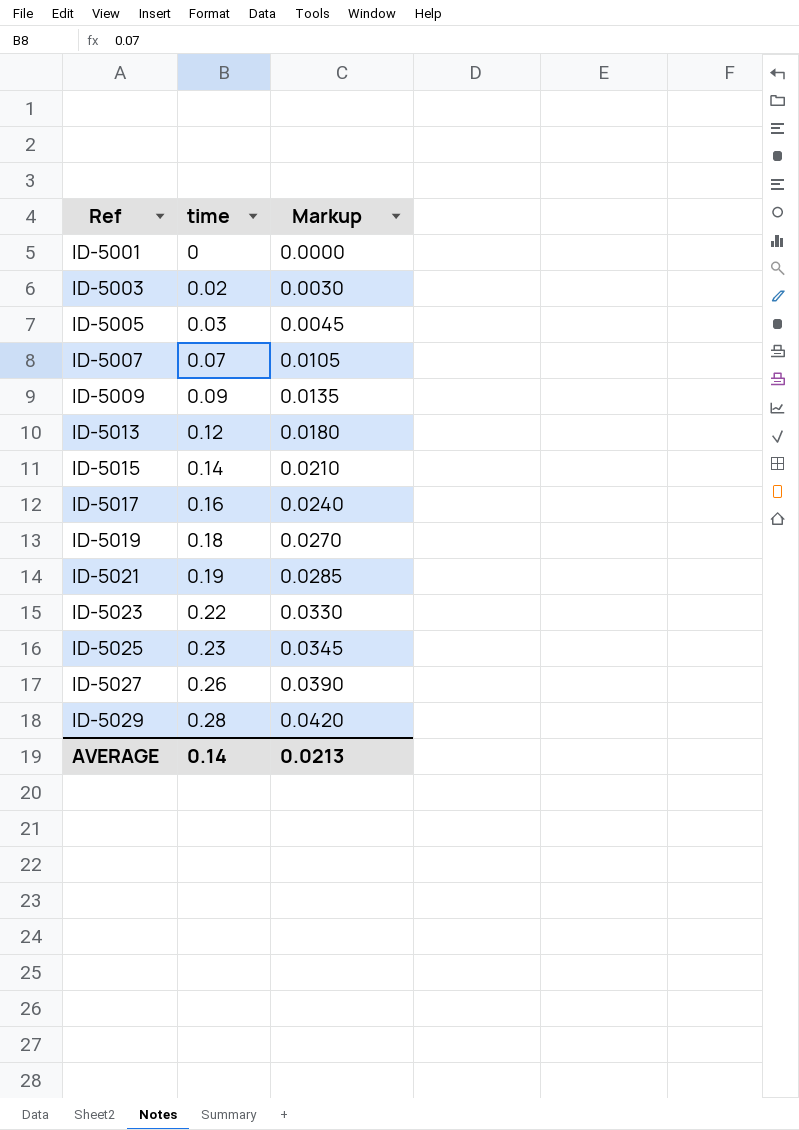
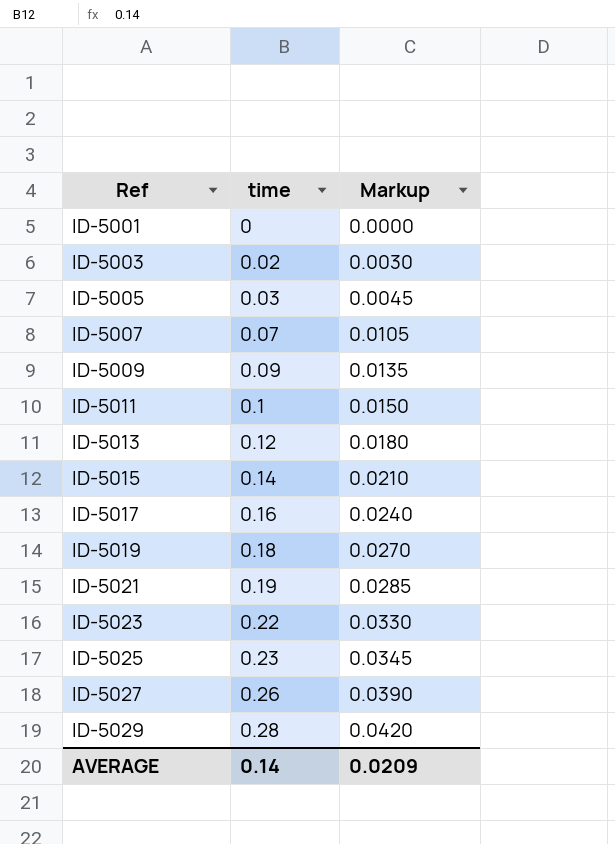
row ID-5011: none -> 0.1 | 0.0150
AVERAGE | Markup: 0.0213 -> 0.0209

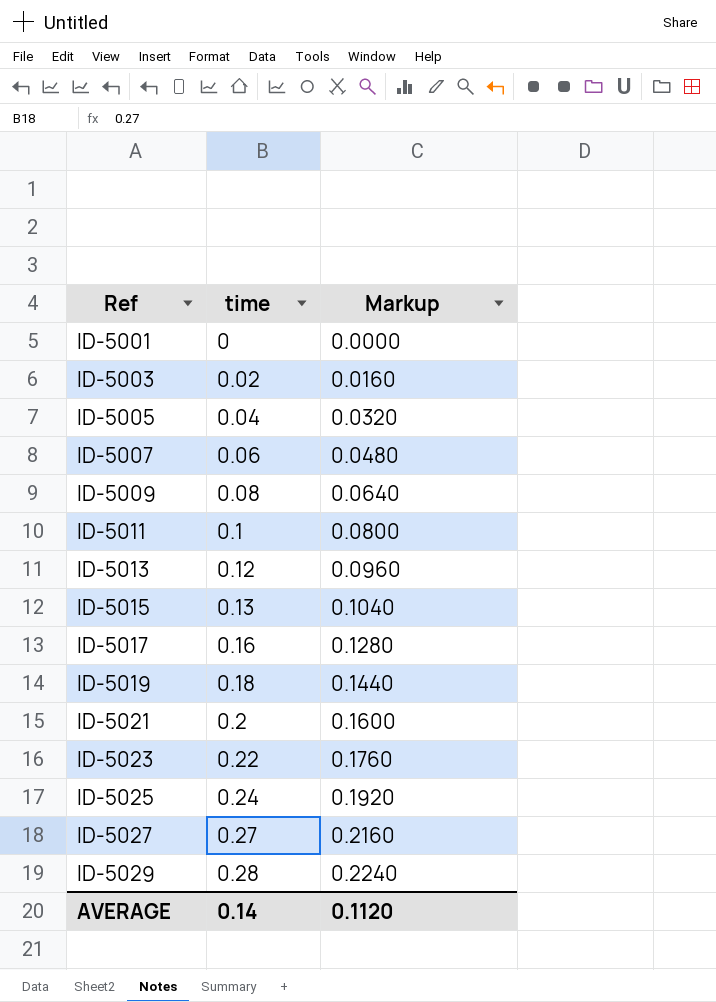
column Markup | formula: [time] * 0.15 -> [time] * 0.8
ID-5005 | time: 0.03 -> 0.04
ID-5007 | time: 0.07 -> 0.06
ID-5009 | time: 0.09 -> 0.08
ID-5015 | time: 0.14 -> 0.13
ID-5021 | time: 0.19 -> 0.2
ID-5025 | time: 0.23 -> 0.24
ID-5027 | time: 0.26 -> 0.27
AVERAGE | Markup: 0.0209 -> 0.1120

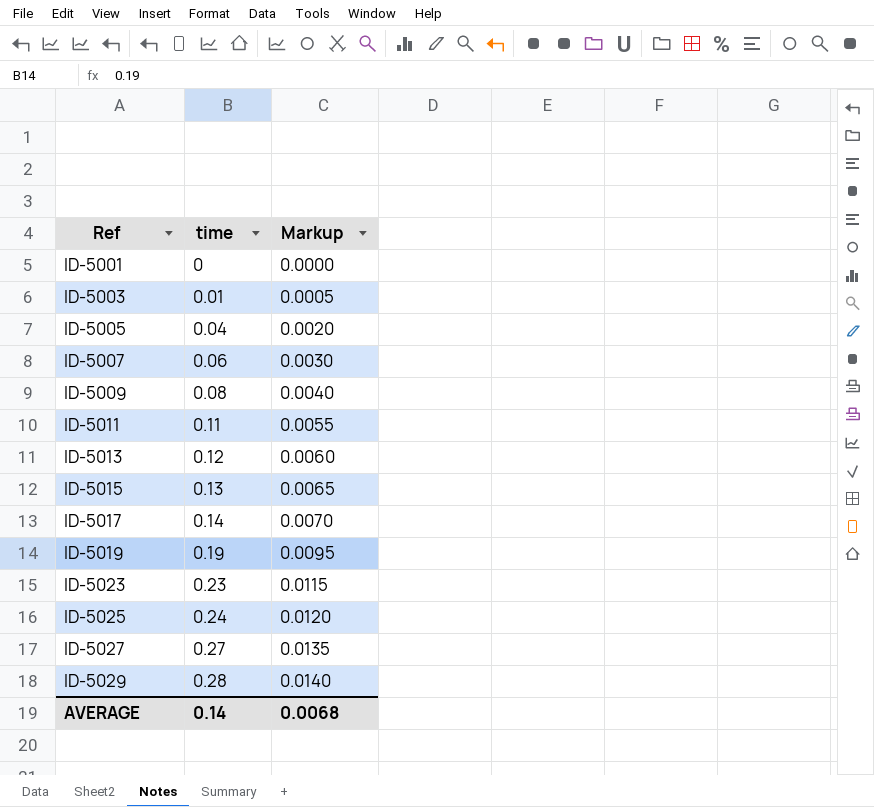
column Markup | formula: [time] * 0.8 -> [time] * 0.05
row ID-5021: 0.2 | 0.1600 -> none
ID-5003 | time: 0.02 -> 0.01
ID-5011 | time: 0.1 -> 0.11
ID-5017 | time: 0.16 -> 0.14
ID-5019 | time: 0.18 -> 0.19
ID-5023 | time: 0.22 -> 0.23
AVERAGE | Markup: 0.1120 -> 0.0068

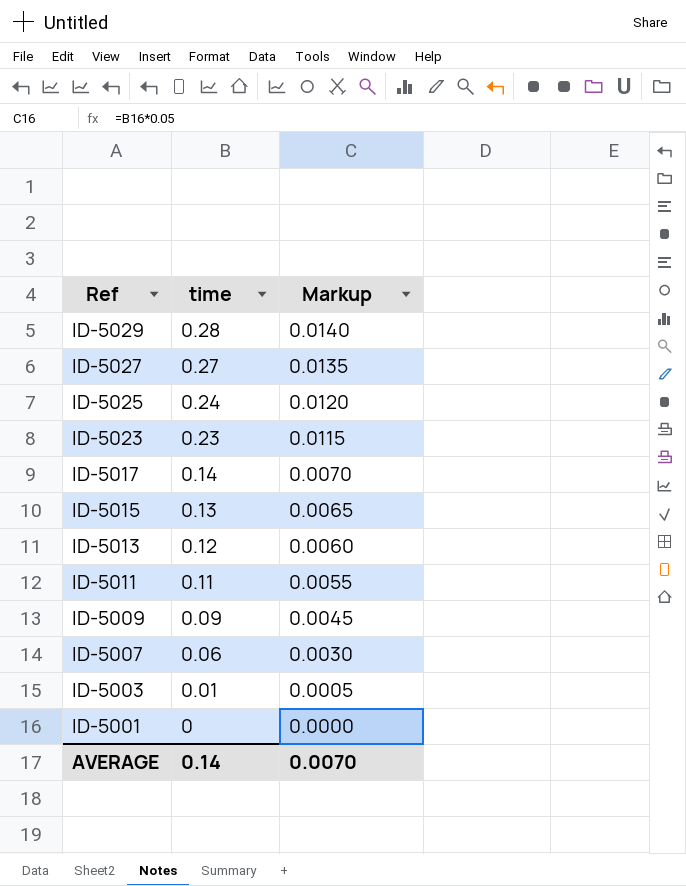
row order: Ref ascending -> Ref descending
row ID-5005: 0.04 | 0.0020 -> none
row ID-5019: 0.19 | 0.0095 -> none
ID-5009 | time: 0.08 -> 0.09
ID-5009 | Markup: 0.0040 -> 0.0045
AVERAGE | Markup: 0.0068 -> 0.0070

